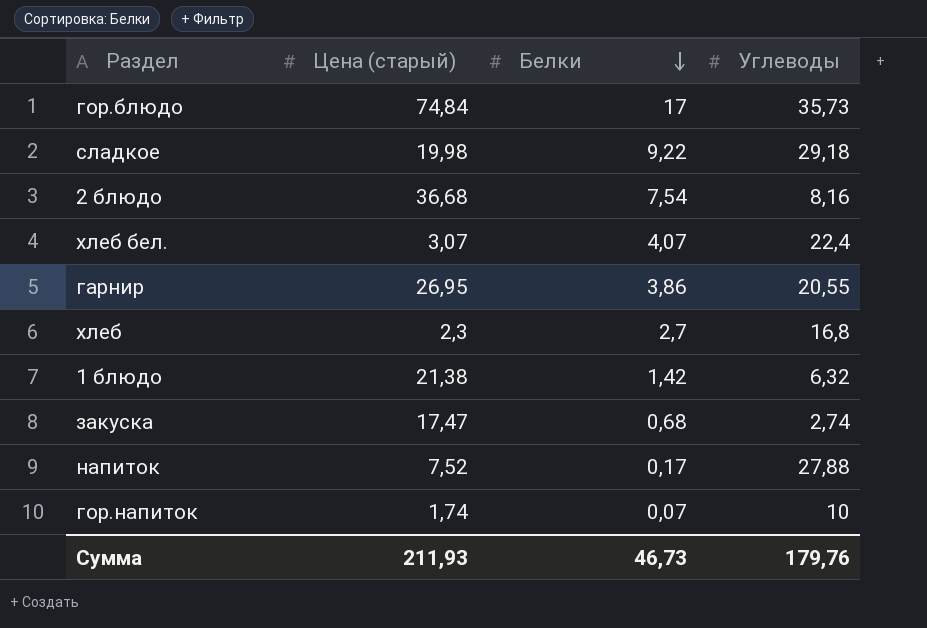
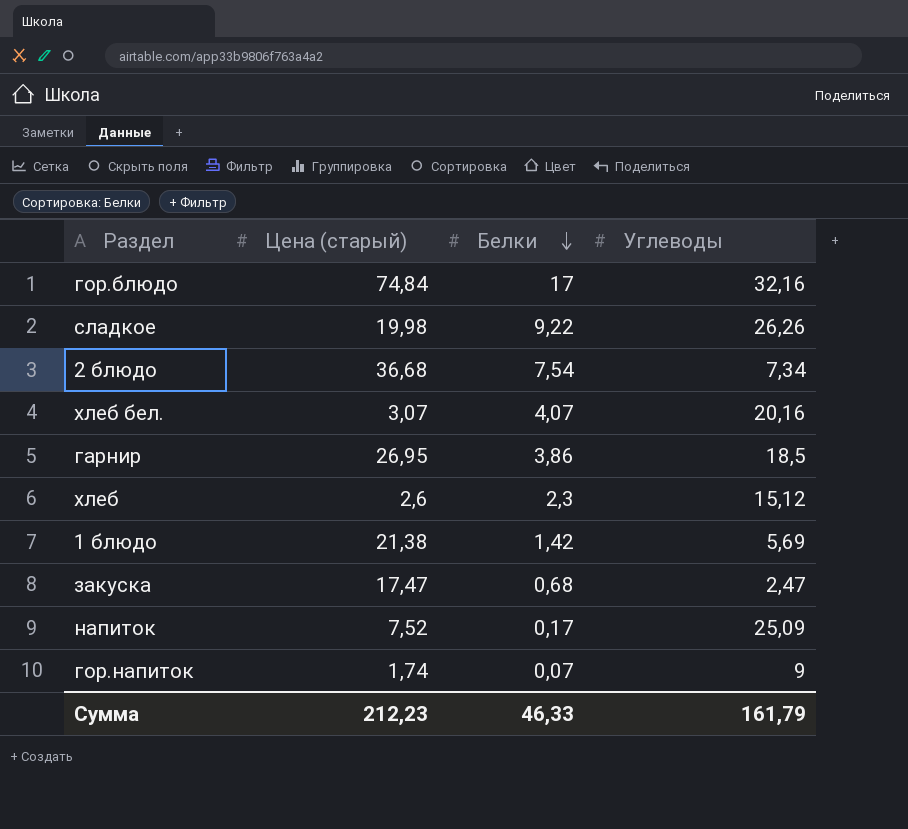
гор.блюдо | Углеводы: 35,73 -> 32,16
сладкое | Углеводы: 29,18 -> 26,26
2 блюдо | Углеводы: 8,16 -> 7,34
хлеб бел. | Углеводы: 22,4 -> 20,16
гарнир | Углеводы: 20,55 -> 18,5
хлеб | Цена (старый): 2,3 -> 2,6
хлеб | Белки: 2,7 -> 2,3
хлеб | Углеводы: 16,8 -> 15,12
1 блюдо | Углеводы: 6,32 -> 5,69
закуска | Углеводы: 2,74 -> 2,47
напиток | Углеводы: 27,88 -> 25,09
гор.напиток | Углеводы: 10 -> 9
Сумма | Цена (старый): 211,93 -> 212,23
Сумма | Белки: 46,73 -> 46,33
Сумма | Углеводы: 179,76 -> 161,79

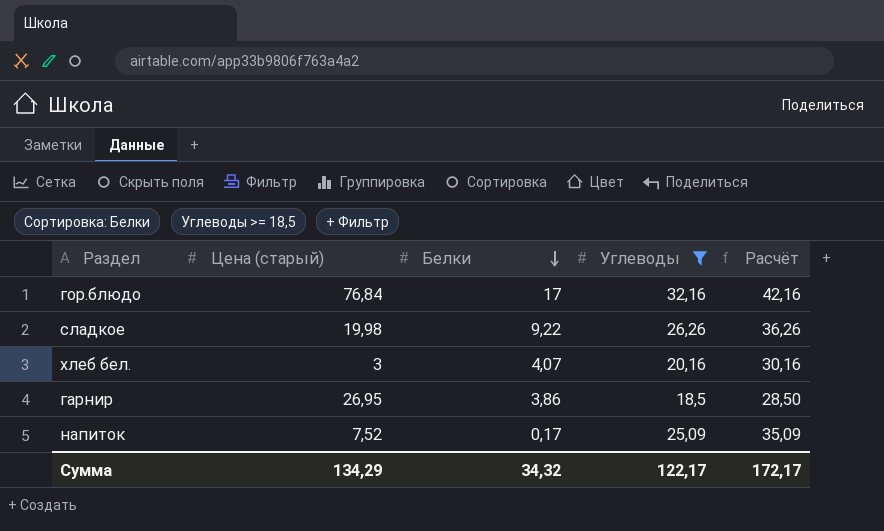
filter: none -> Углеводы >= 18,5
column Расчёт | formula: none -> [Углеводы] + 10
гор.блюдо | Цена (старый): 74,84 -> 76,84
хлеб бел. | Цена (старый): 3,07 -> 3
Сумма | Цена (старый): 212,23 -> 134,29
Сумма | Белки: 46,33 -> 34,32
Сумма | Углеводы: 161,79 -> 122,17

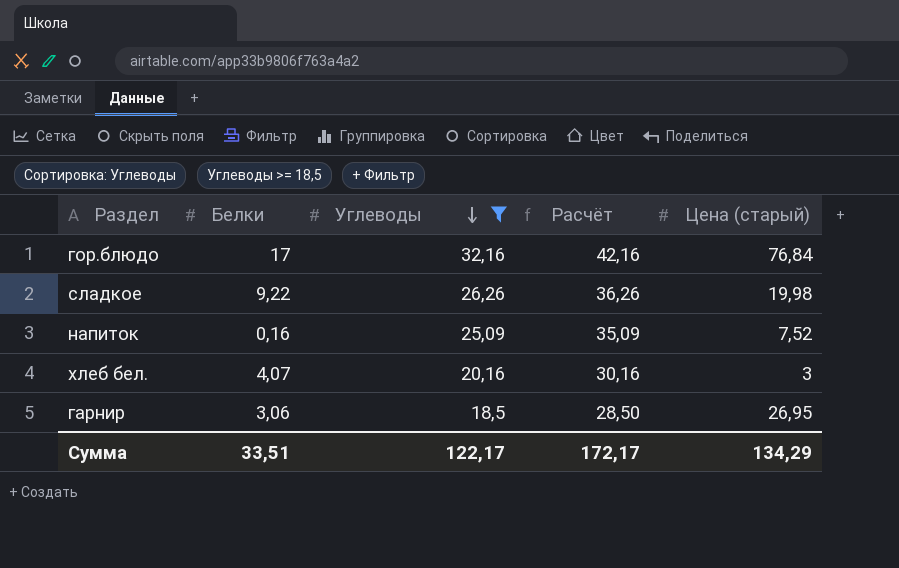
row order: Белки descending -> Углеводы descending
column Цена (старый) | position: 2 -> 5
напиток | Белки: 0,17 -> 0,16
гарнир | Белки: 3,86 -> 3,06
Сумма | Белки: 34,32 -> 33,51

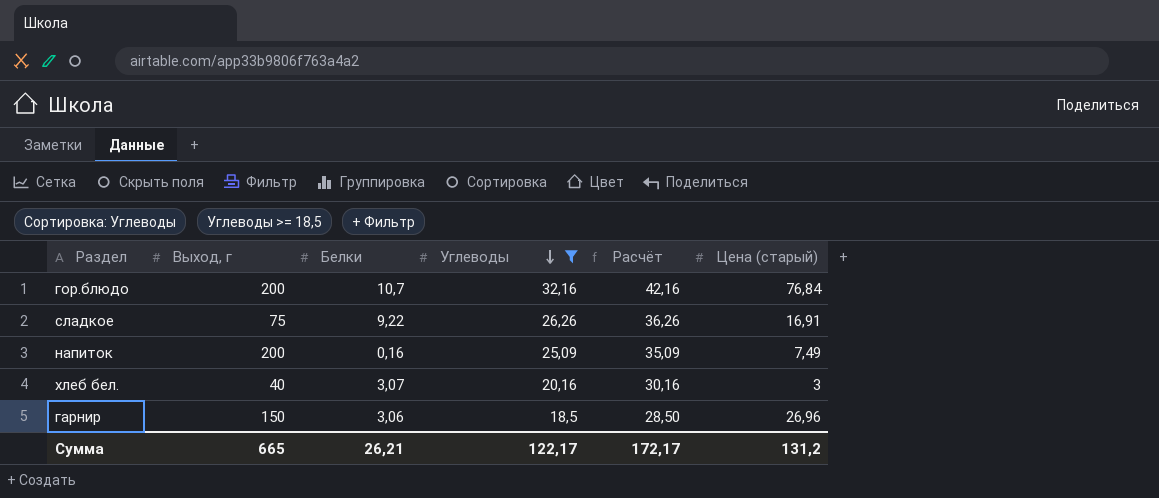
column Выход, г | position: none -> 2
гор.блюдо | Белки: 17 -> 10,7
сладкое | Цена (старый): 19,98 -> 16,91
напиток | Цена (старый): 7,52 -> 7,49
хлеб бел. | Белки: 4,07 -> 3,07
гарнир | Цена (старый): 26,95 -> 26,96
Сумма | Белки: 33,51 -> 26,21
Сумма | Цена (старый): 134,29 -> 131,2

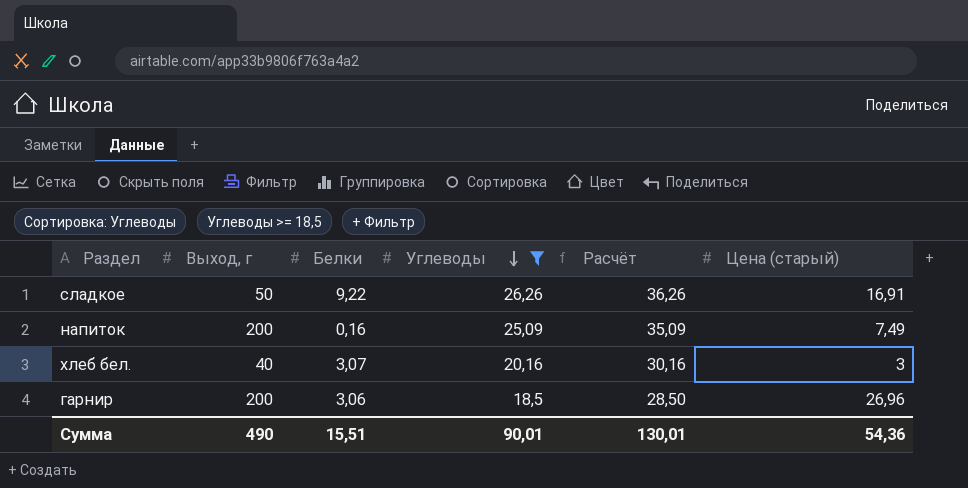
row гор.блюдо: 200 | 10,7 | 32,16 | 42,16 | 76,84 -> none
сладкое | Выход, г: 75 -> 50
гарнир | Выход, г: 150 -> 200
Сумма | Выход, г: 665 -> 490
Сумма | Белки: 26,21 -> 15,51
Сумма | Углеводы: 122,17 -> 90,01
Сумма | Расчёт: 172,17 -> 130,01
Сумма | Цена (старый): 131,2 -> 54,36

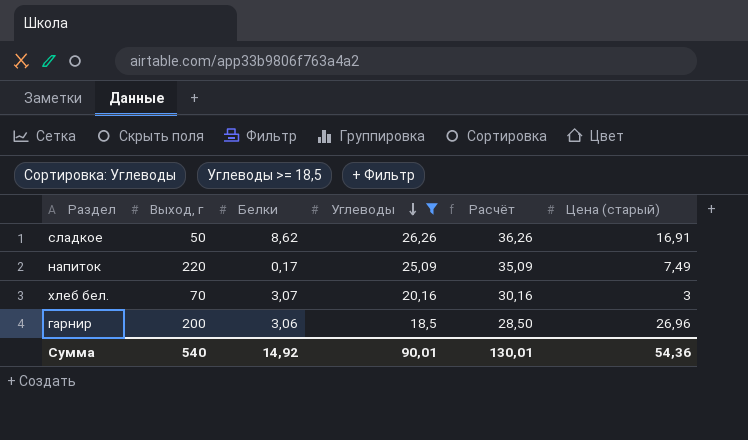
сладкое | Белки: 9,22 -> 8,62
напиток | Выход, г: 200 -> 220
напиток | Белки: 0,16 -> 0,17
хлеб бел. | Выход, г: 40 -> 70
Сумма | Выход, г: 490 -> 540
Сумма | Белки: 15,51 -> 14,92

